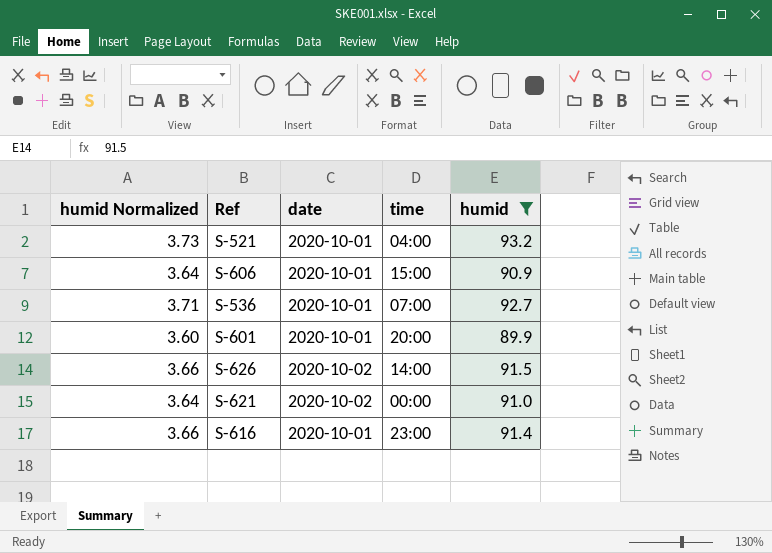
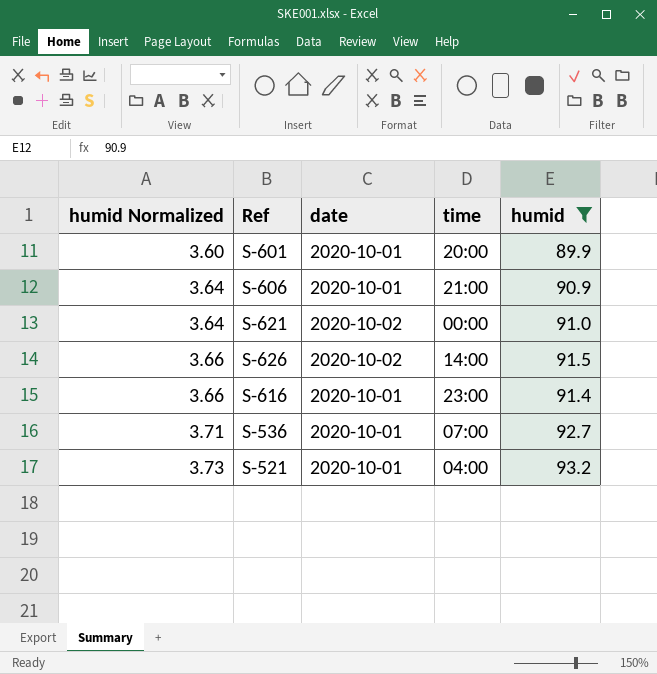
row order: none -> humid Normalized ascending
S-606 | time: 15:00 -> 21:00

